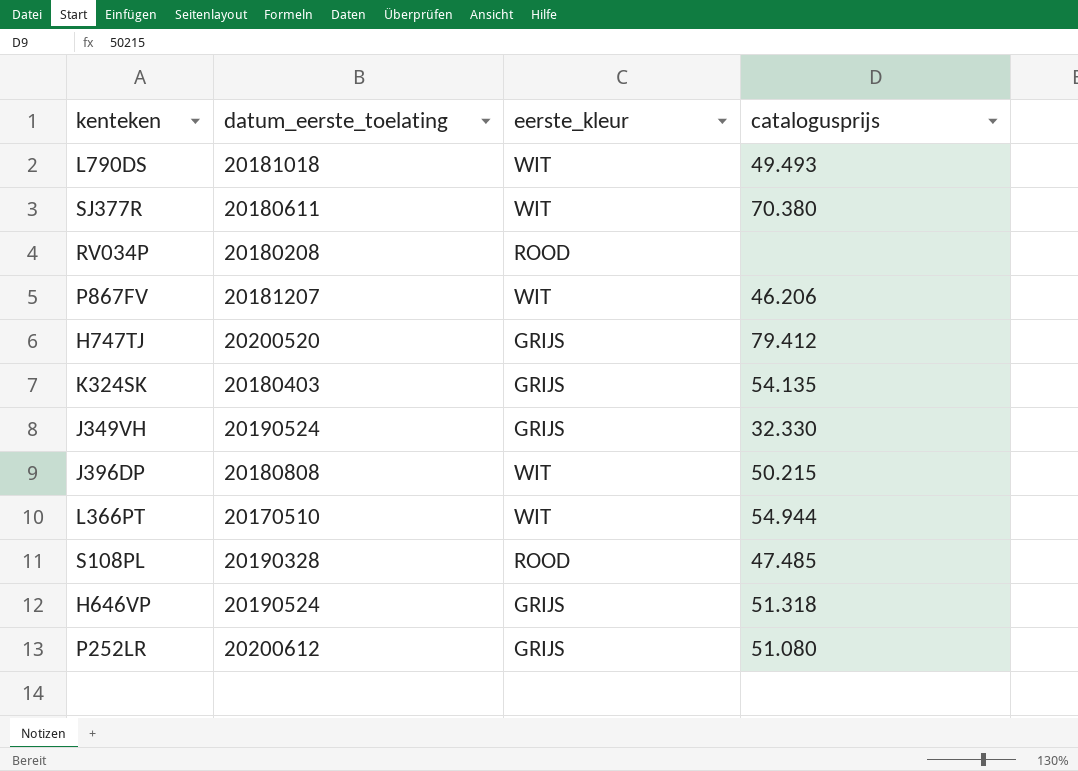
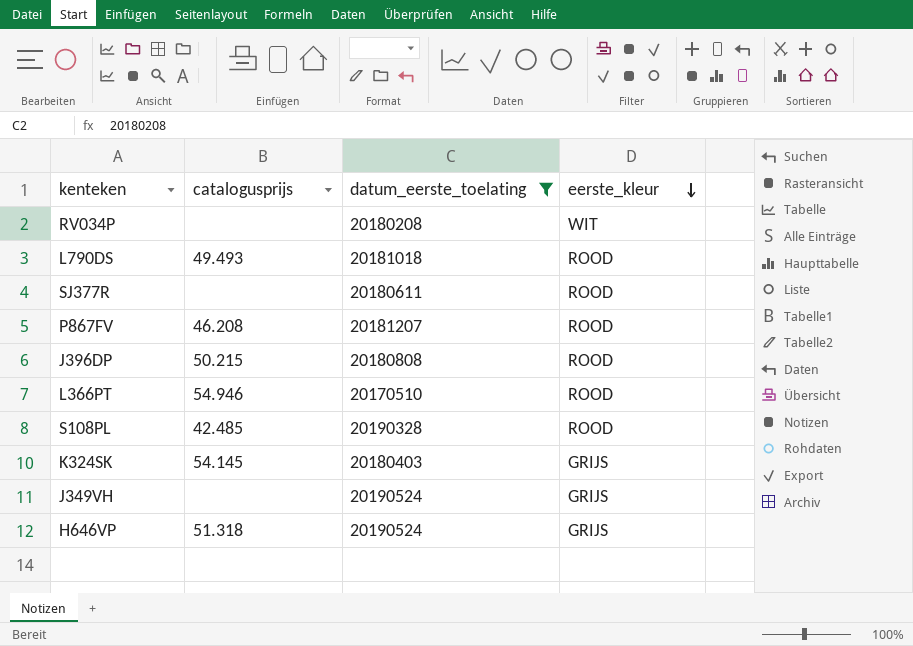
filter: none -> datum_eerste_toelating <= 20190524
row order: none -> eerste_kleur descending
column catalogusprijs | position: 4 -> 2
RV034P | eerste_kleur: ROOD -> WIT
L790DS | eerste_kleur: WIT -> ROOD
SJ377R | catalogusprijs: 70.380 -> none
SJ377R | eerste_kleur: WIT -> ROOD
P867FV | catalogusprijs: 46.206 -> 46.208
P867FV | eerste_kleur: WIT -> ROOD
J396DP | eerste_kleur: WIT -> ROOD
L366PT | catalogusprijs: 54.944 -> 54.946
L366PT | eerste_kleur: WIT -> ROOD
S108PL | catalogusprijs: 47.485 -> 42.485
K324SK | catalogusprijs: 54.135 -> 54.145
J349VH | catalogusprijs: 32.330 -> none

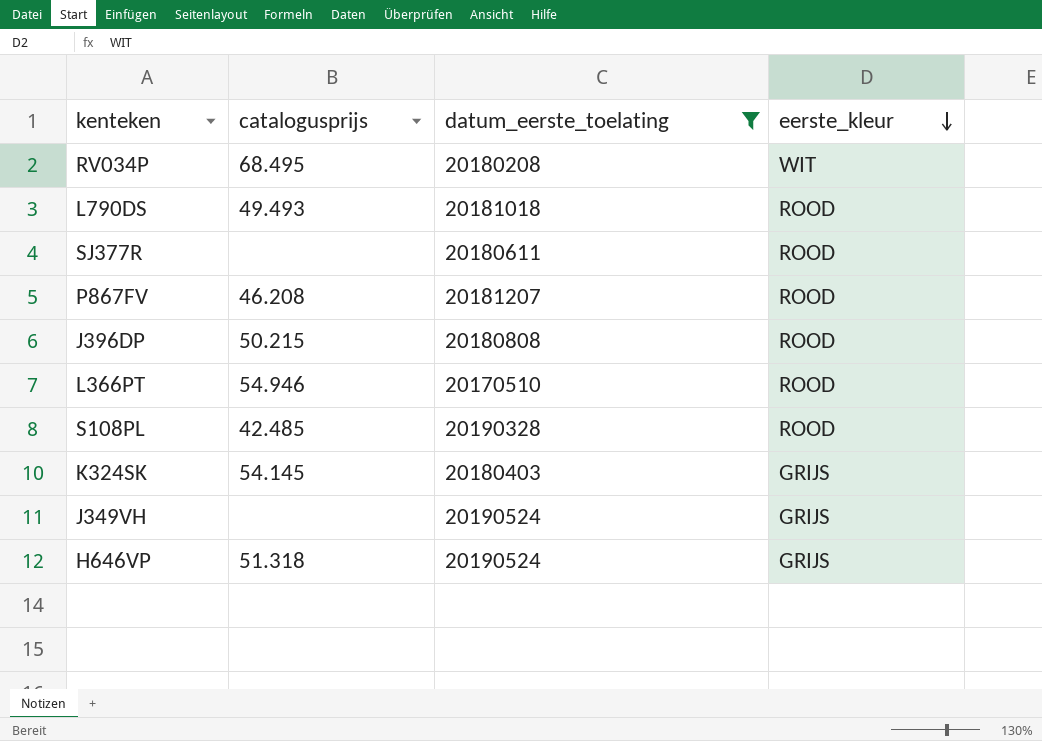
RV034P | catalogusprijs: none -> 68.495

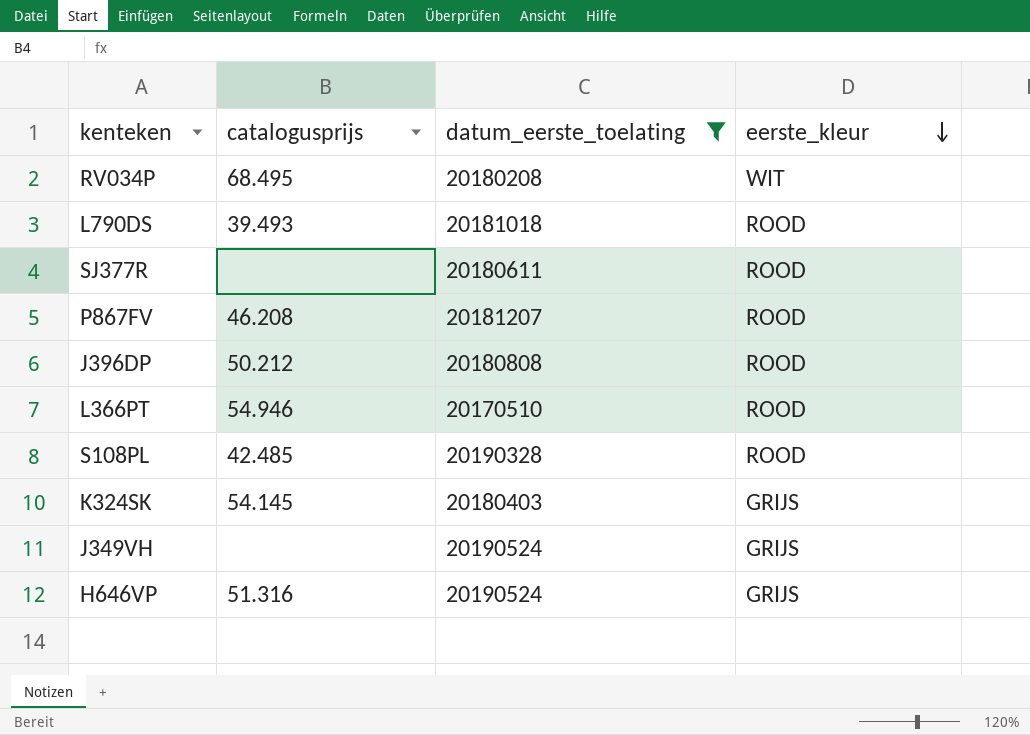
L790DS | catalogusprijs: 49.493 -> 39.493
J396DP | catalogusprijs: 50.215 -> 50.212
H646VP | catalogusprijs: 51.318 -> 51.316

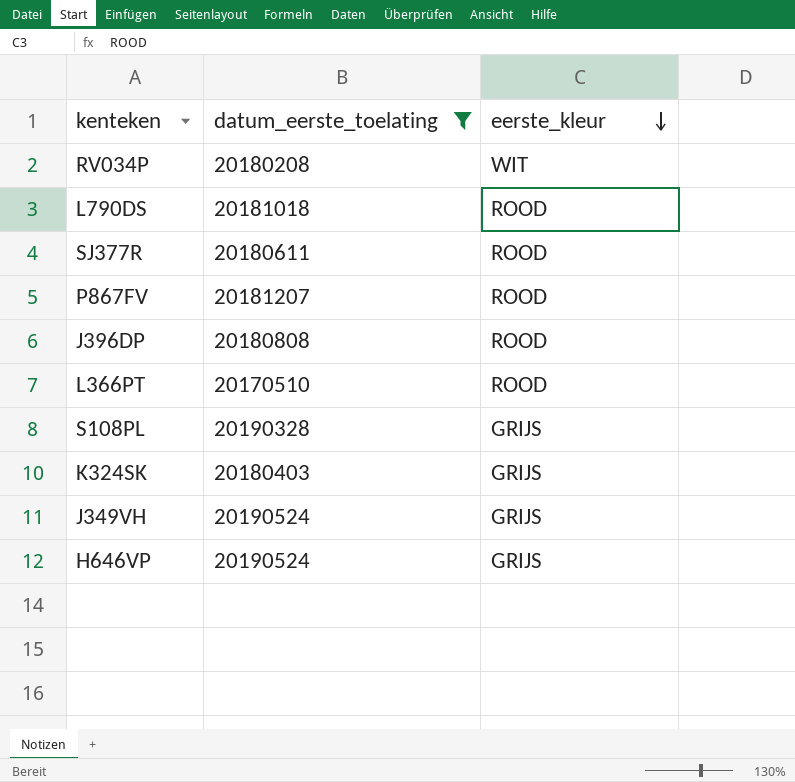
column catalogusprijs | position: 2 -> none
S108PL | eerste_kleur: ROOD -> GRIJS

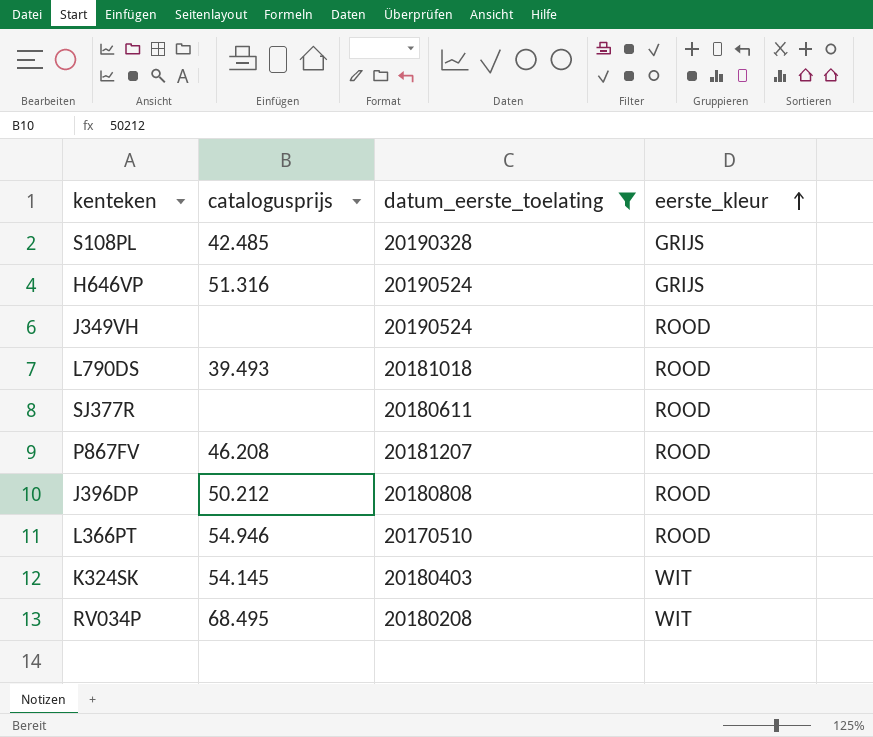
row order: eerste_kleur descending -> eerste_kleur ascending
column catalogusprijs | position: none -> 2
J349VH | eerste_kleur: GRIJS -> ROOD
K324SK | eerste_kleur: GRIJS -> WIT

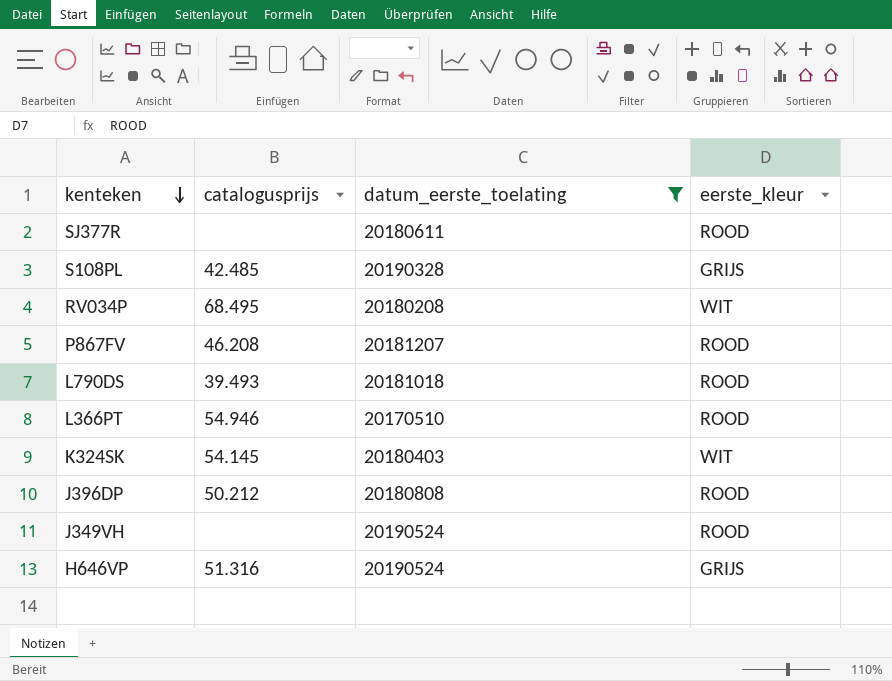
row order: eerste_kleur ascending -> kenteken descending

